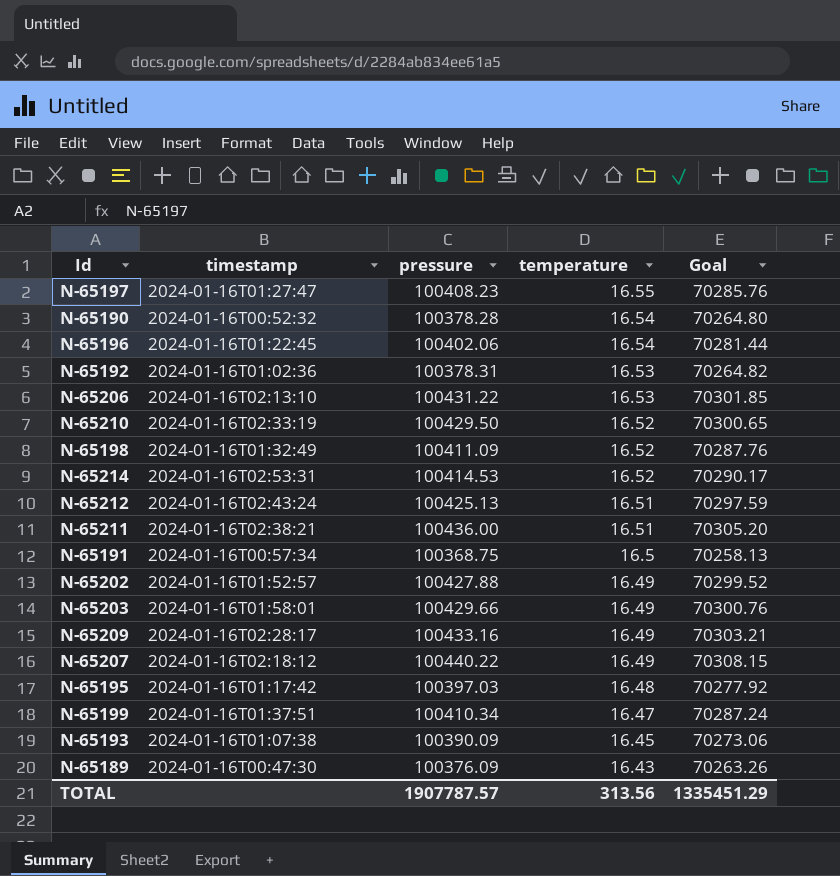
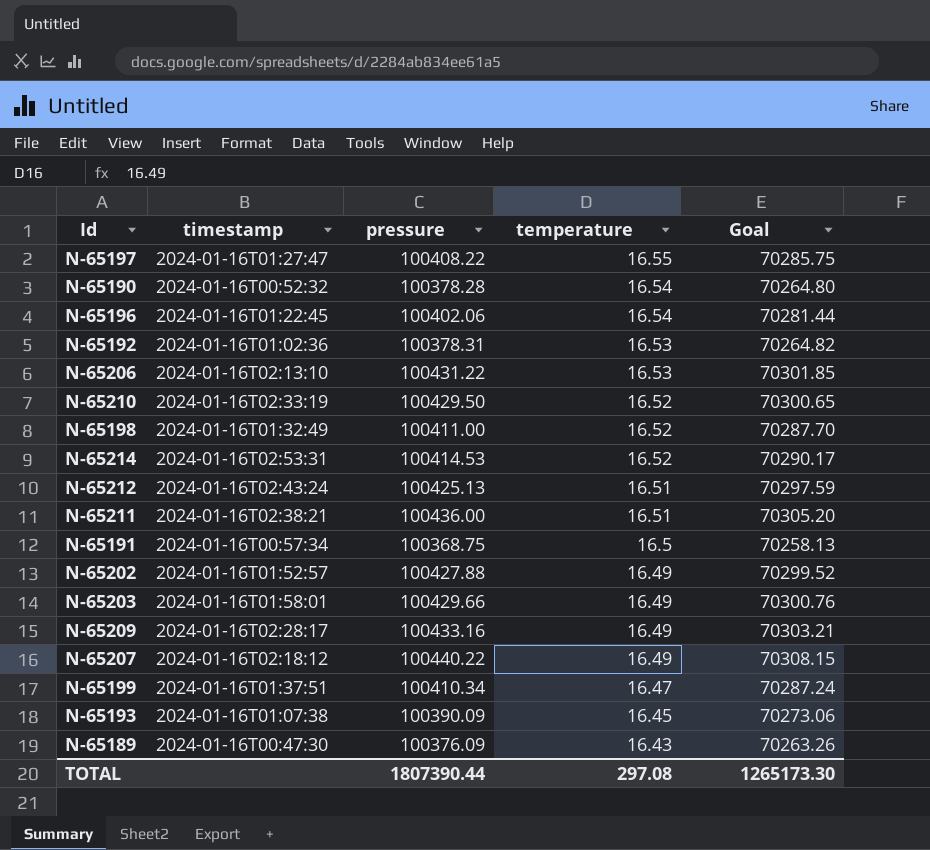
row N-65195: 2024-01-16T01:17:42 | 100397.03 | 16.48 | 70277.92 -> none
N-65197 | pressure: 100408.23 -> 100408.22
N-65197 | Goal: 70285.76 -> 70285.75
N-65198 | pressure: 100411.09 -> 100411.00
N-65198 | Goal: 70287.76 -> 70287.70
TOTAL | pressure: 1907787.57 -> 1807390.44
TOTAL | temperature: 313.56 -> 297.08
TOTAL | Goal: 1335451.29 -> 1265173.30

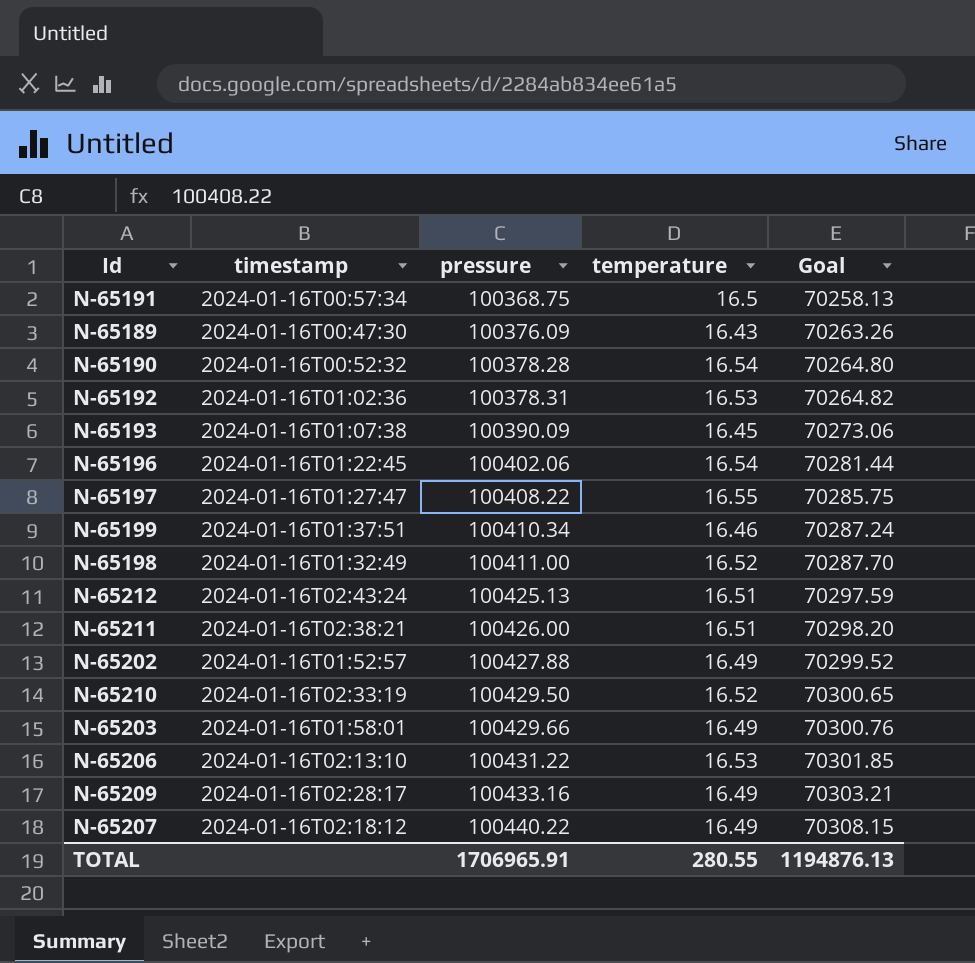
row order: temperature descending -> pressure ascending
row N-65214: 2024-01-16T02:53:31 | 100414.53 | 16.52 | 70290.17 -> none
N-65199 | temperature: 16.47 -> 16.46
N-65211 | pressure: 100436.00 -> 100426.00
N-65211 | Goal: 70305.20 -> 70298.20
TOTAL | pressure: 1807390.44 -> 1706965.91
TOTAL | temperature: 297.08 -> 280.55
TOTAL | Goal: 1265173.30 -> 1194876.13

